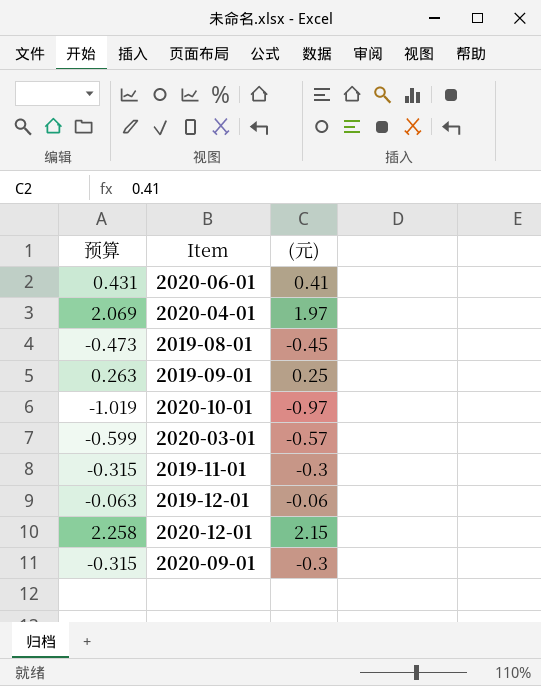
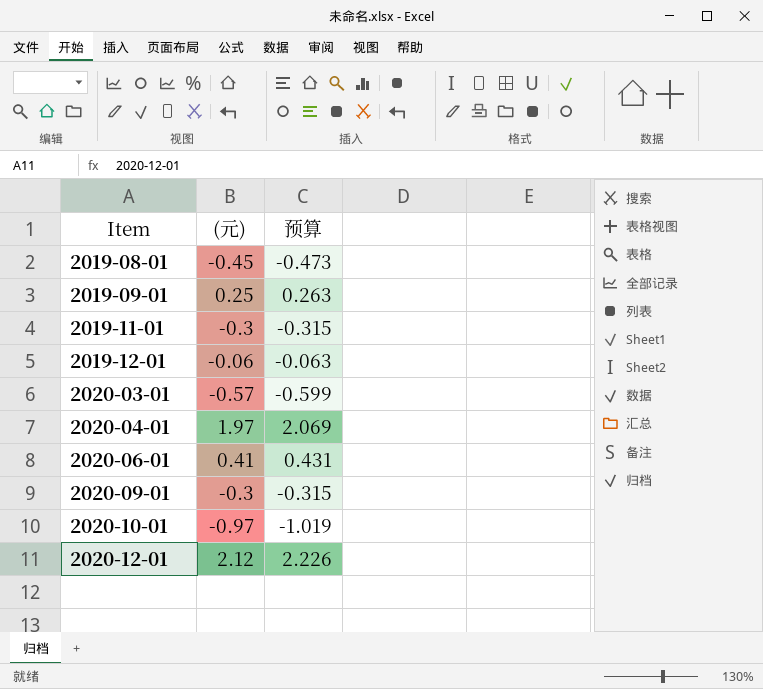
row order: none -> Item ascending
column 预算 | position: 1 -> 3
2020-12-01 | (元): 2.15 -> 2.12
2020-12-01 | 预算: 2.258 -> 2.226

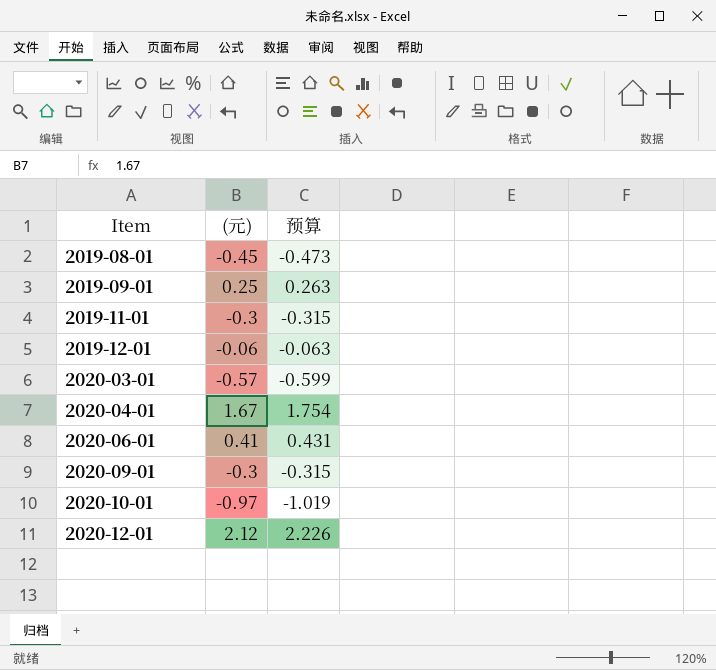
2020-04-01 | (元): 1.97 -> 1.67
2020-04-01 | 预算: 2.069 -> 1.754

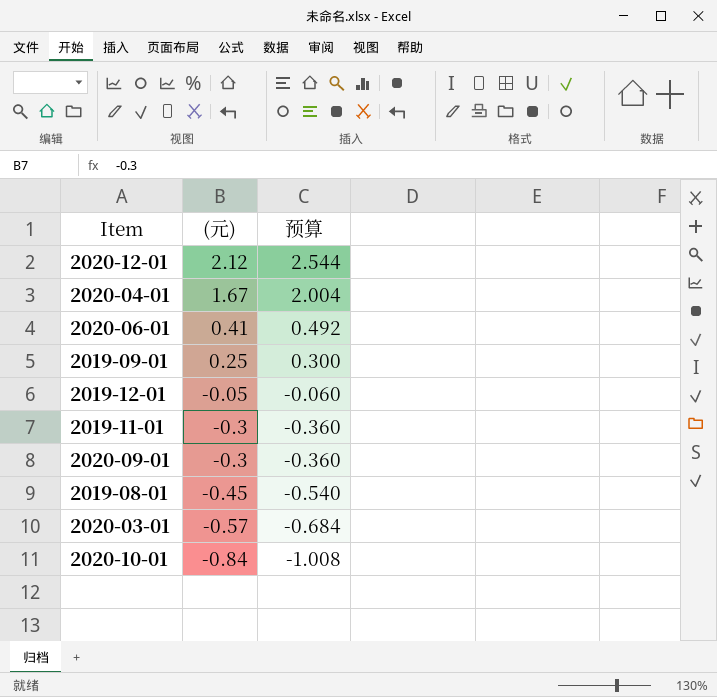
row order: Item ascending -> (元) descending
column 预算 | formula: [(元)] * 1.05 -> [(元)] * 1.2
2019-12-01 | (元): -0.06 -> -0.05
2020-10-01 | (元): -0.97 -> -0.84

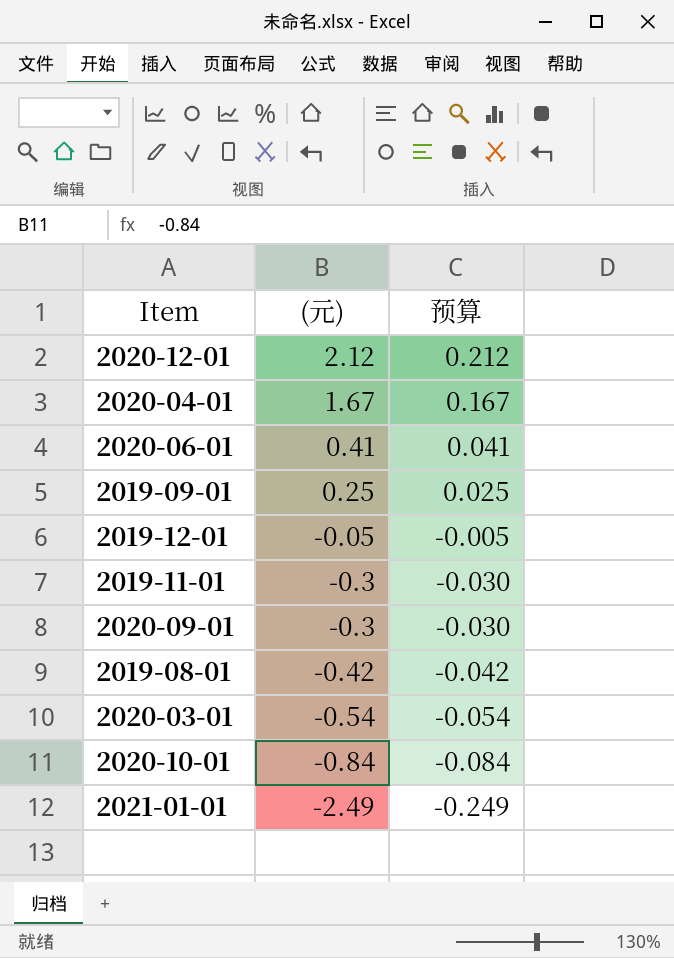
column 预算 | formula: [(元)] * 1.2 -> [(元)] * 0.1
2019-08-01 | (元): -0.45 -> -0.42
2020-03-01 | (元): -0.57 -> -0.54
row 2021-01-01: none -> -2.49 | -0.249

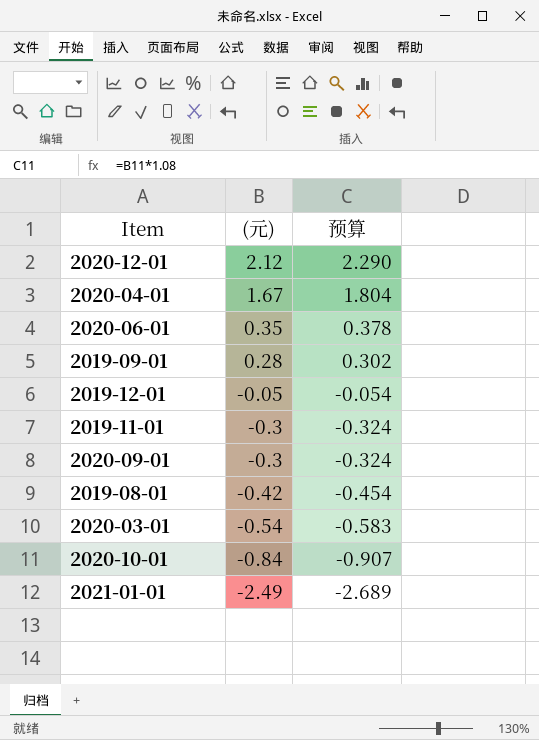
column 预算 | formula: [(元)] * 0.1 -> [(元)] * 1.08
2020-06-01 | (元): 0.41 -> 0.35
2019-09-01 | (元): 0.25 -> 0.28

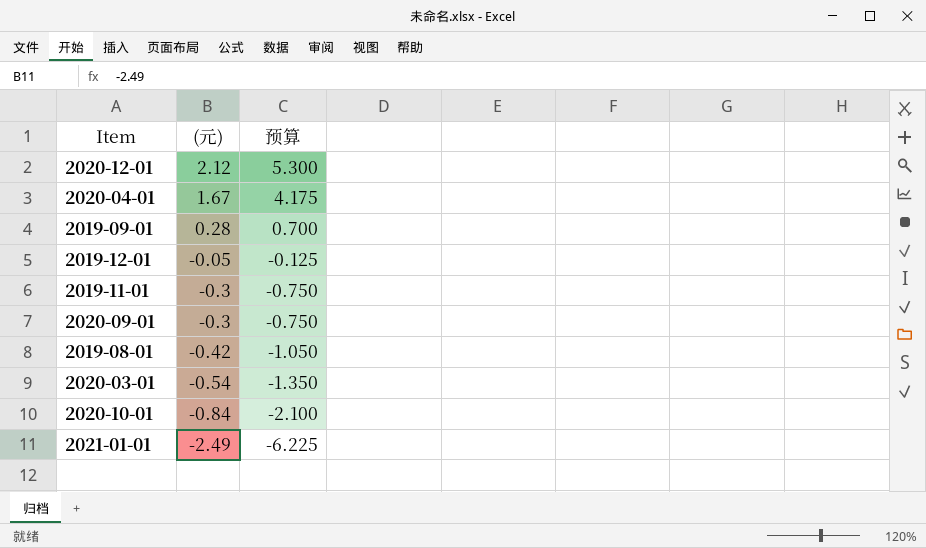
column 预算 | formula: [(元)] * 1.08 -> [(元)] * 2.5
row 2020-06-01: 0.35 | 0.378 -> none

